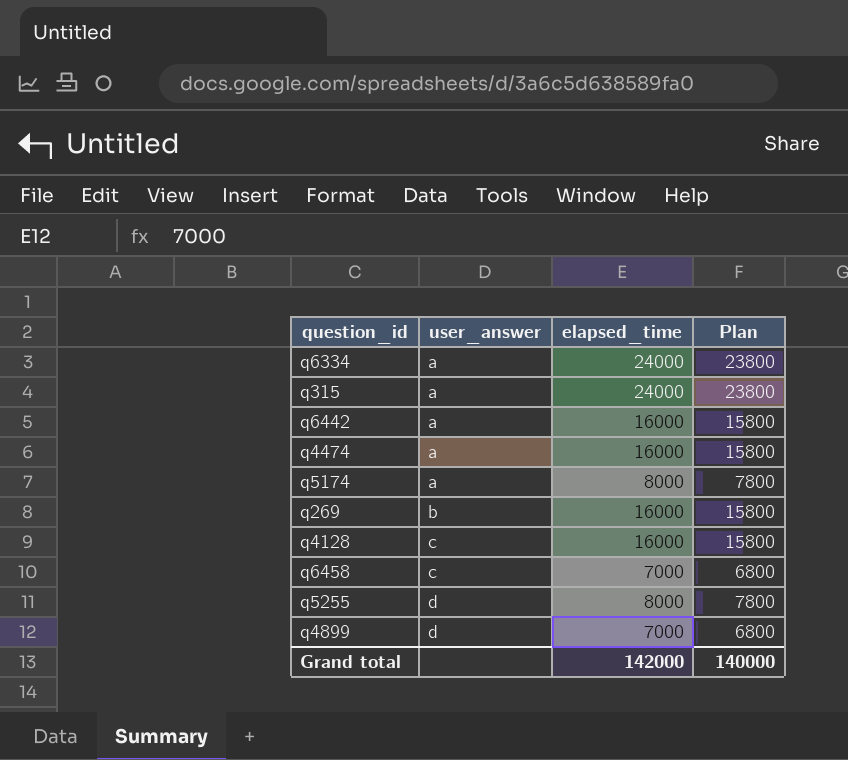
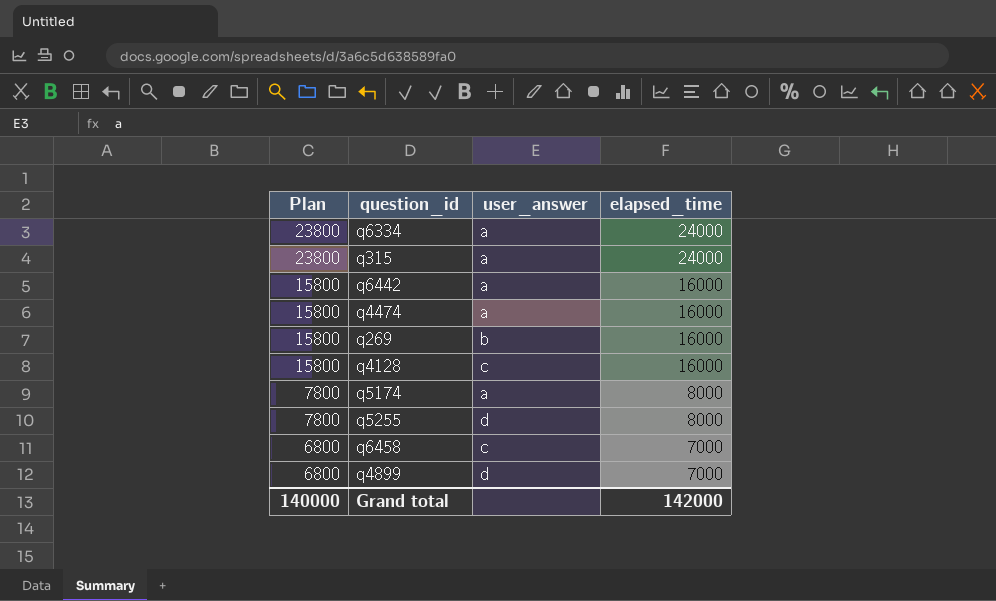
row order: user_answer ascending -> Plan descending
column Plan | position: 4 -> 1

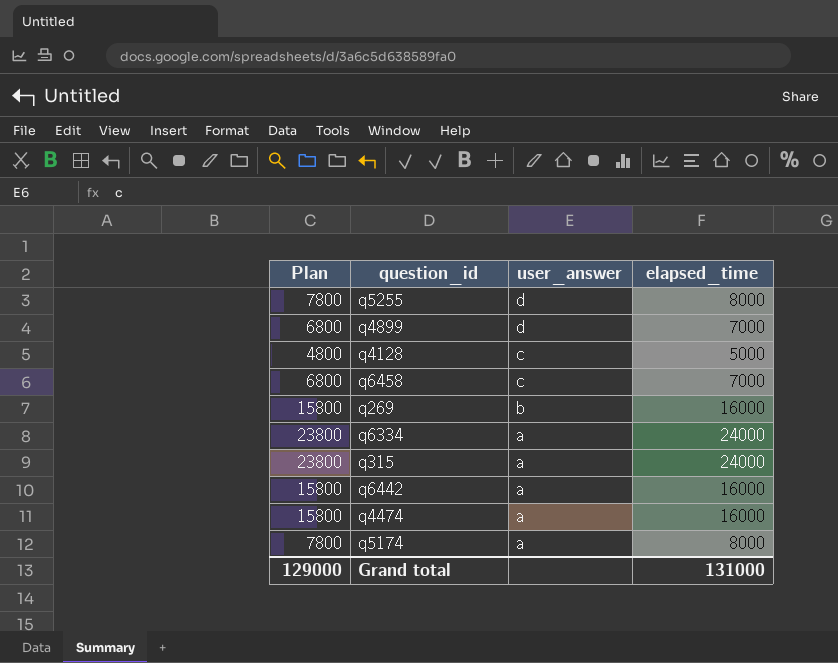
row order: Plan descending -> user_answer descending
q4128 | Plan: 15800 -> 4800
q4128 | elapsed_time: 16000 -> 5000
Grand total | Plan: 140000 -> 129000
Grand total | elapsed_time: 142000 -> 131000

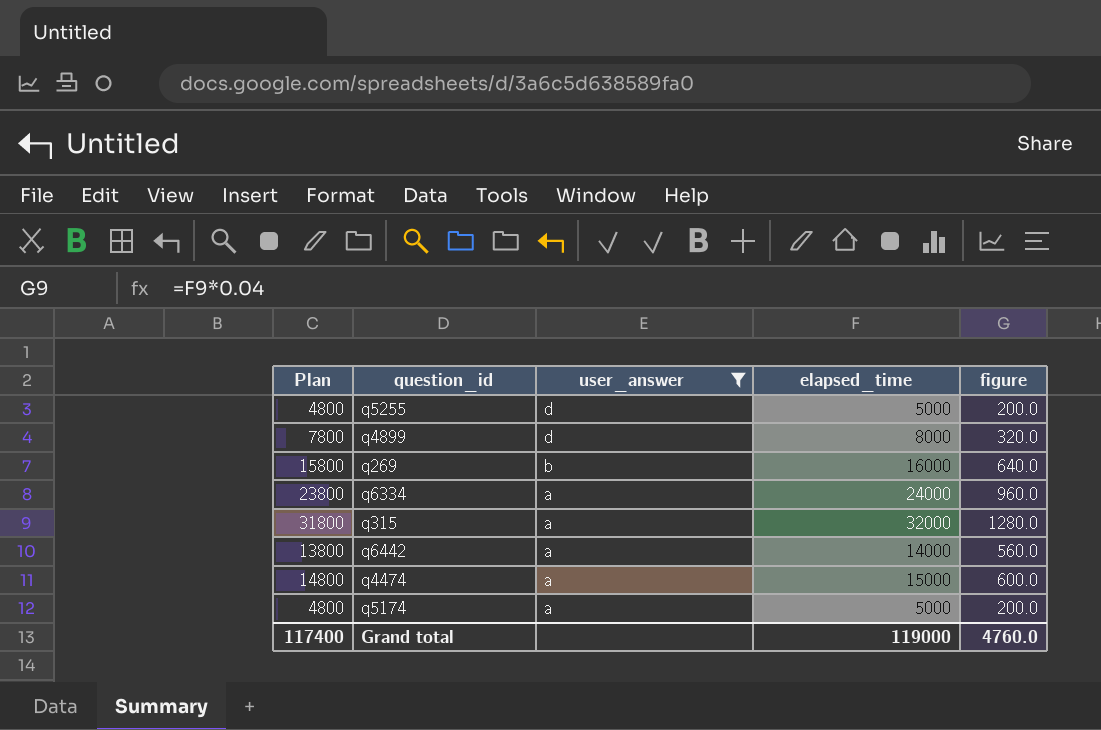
filter: none -> user_answer != c
column figure | formula: none -> [elapsed_time] * 0.04
q5255 | Plan: 7800 -> 4800
q5255 | elapsed_time: 8000 -> 5000
q4899 | Plan: 6800 -> 7800
q4899 | elapsed_time: 7000 -> 8000
q315 | Plan: 23800 -> 31800
q315 | elapsed_time: 24000 -> 32000
q6442 | Plan: 15800 -> 13800
q6442 | elapsed_time: 16000 -> 14000
q4474 | Plan: 15800 -> 14800
q4474 | elapsed_time: 16000 -> 15000
q5174 | Plan: 7800 -> 4800
q5174 | elapsed_time: 8000 -> 5000
Grand total | Plan: 129000 -> 117400
Grand total | elapsed_time: 131000 -> 119000

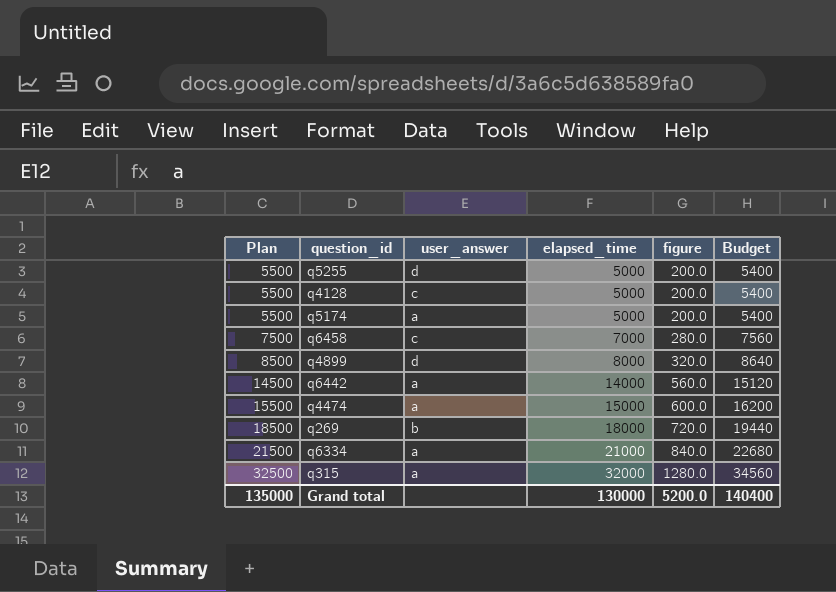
filter: user_answer != c -> none
row order: user_answer descending -> Plan ascending
column Plan | formula: [elapsed_time] - 200 -> [elapsed_time] + 500
column Budget | formula: none -> [elapsed_time] * 1.08
q269 | elapsed_time: 16000 -> 18000
q269 | figure: 640.0 -> 720.0
q6334 | elapsed_time: 24000 -> 21000
q6334 | figure: 960.0 -> 840.0
Grand total | Plan: 117400 -> 135000
Grand total | elapsed_time: 119000 -> 130000
Grand total | figure: 4760.0 -> 5200.0

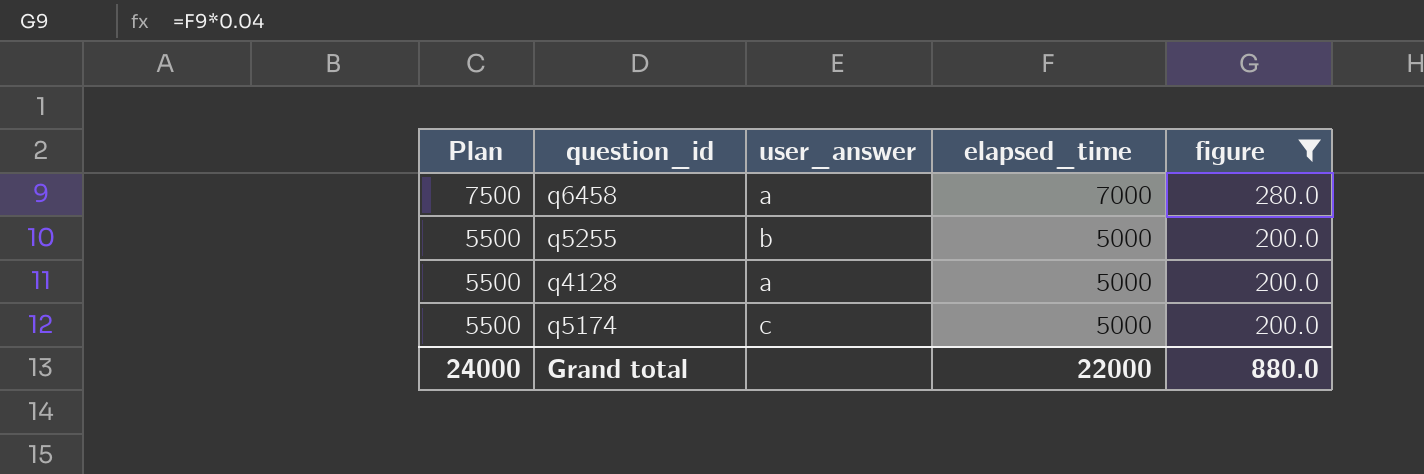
filter: none -> figure <= 280.0
row order: Plan ascending -> Plan descending
column Budget | formula: [elapsed_time] * 1.08 -> none
q6458 | user_answer: c -> a
q5255 | user_answer: d -> b
q4128 | user_answer: c -> a
q5174 | user_answer: a -> c
Grand total | Plan: 135000 -> 24000
Grand total | elapsed_time: 130000 -> 22000
Grand total | figure: 5200.0 -> 880.0

